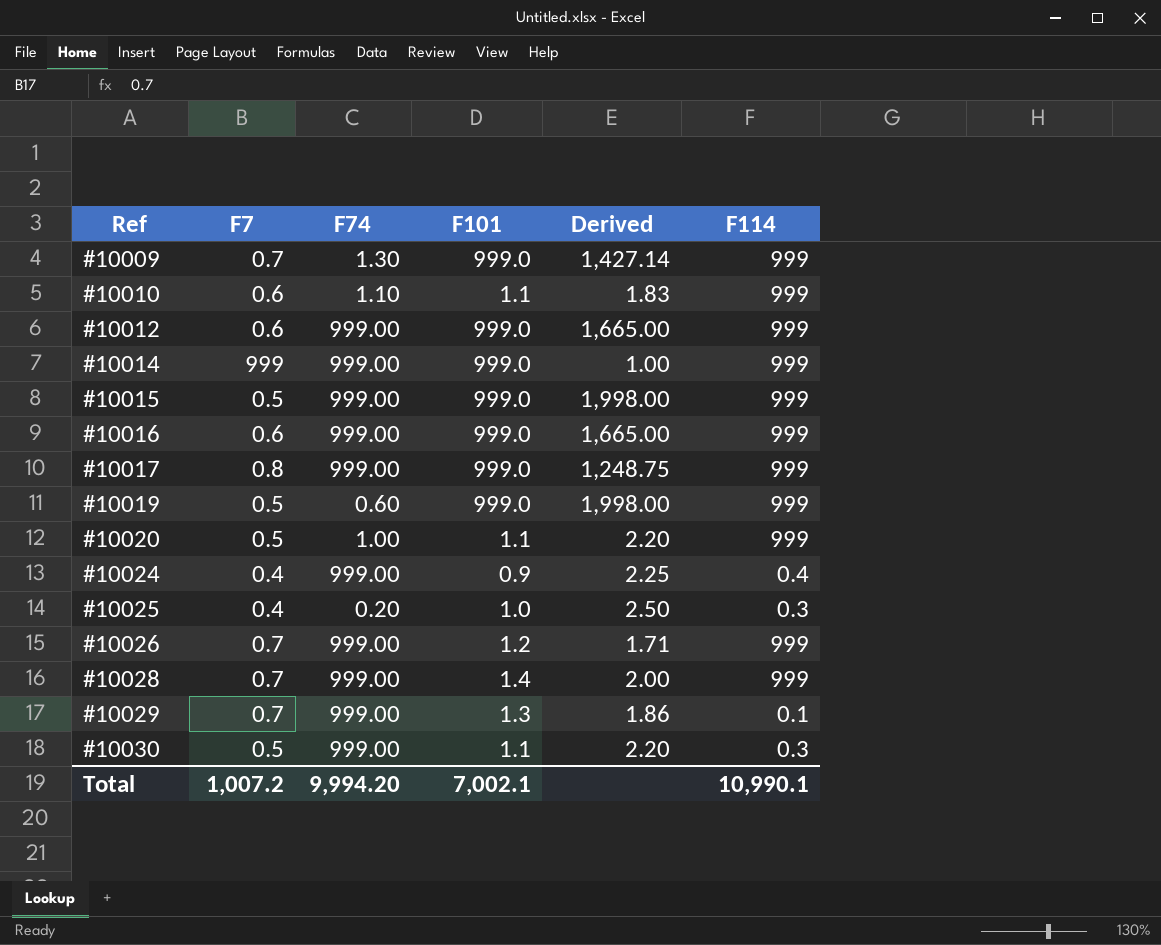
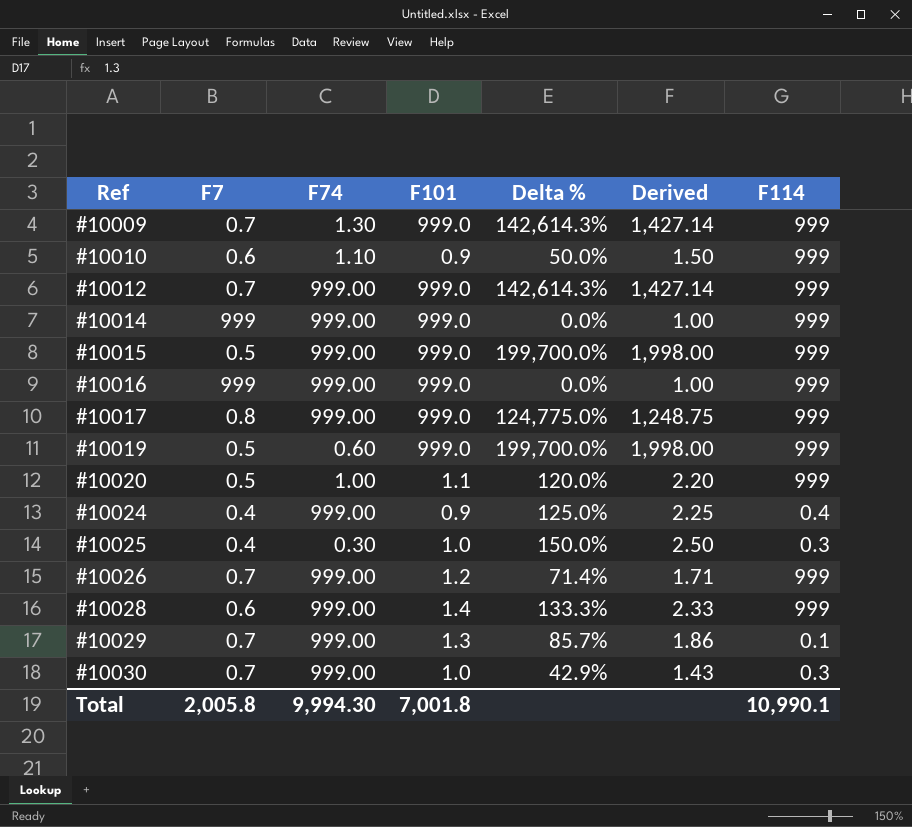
column Delta % | formula: none -> ([F101] - [F7]) / [F7]
#10010 | F101: 1.1 -> 0.9
#10010 | Derived: 1.83 -> 1.50
#10012 | F7: 0.6 -> 0.7
#10012 | Derived: 1,665.00 -> 1,427.14
#10016 | F7: 0.6 -> 999
#10016 | Derived: 1,665.00 -> 1.00
#10025 | F74: 0.20 -> 0.30
#10028 | F7: 0.7 -> 0.6
#10028 | Derived: 2.00 -> 2.33
#10030 | F7: 0.5 -> 0.7
#10030 | F101: 1.1 -> 1.0
#10030 | Derived: 2.20 -> 1.43
Total | F7: 1,007.2 -> 2,005.8
Total | F74: 9,994.20 -> 9,994.30
Total | F101: 7,002.1 -> 7,001.8

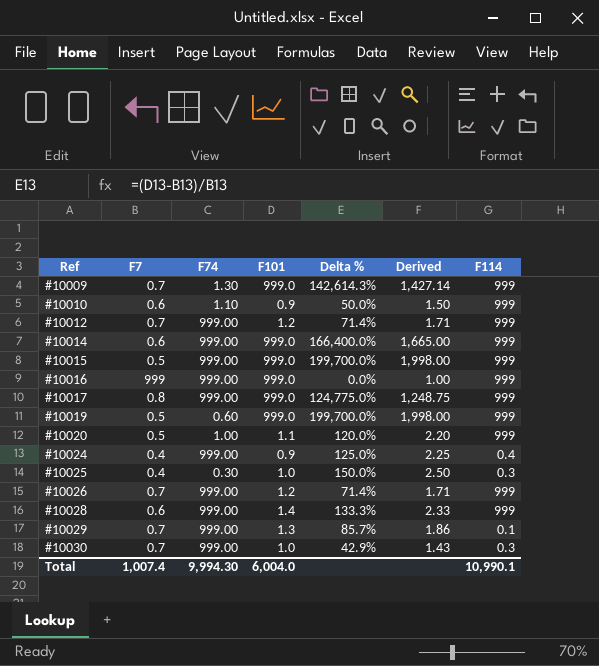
#10012 | F101: 999.0 -> 1.2
#10012 | Delta %: 142,614.3% -> 71.4%
#10012 | Derived: 1,427.14 -> 1.71
#10014 | F7: 999 -> 0.6
#10014 | Delta %: 0.0% -> 166,400.0%
#10014 | Derived: 1.00 -> 1,665.00
Total | F7: 2,005.8 -> 1,007.4
Total | F101: 7,001.8 -> 6,004.0

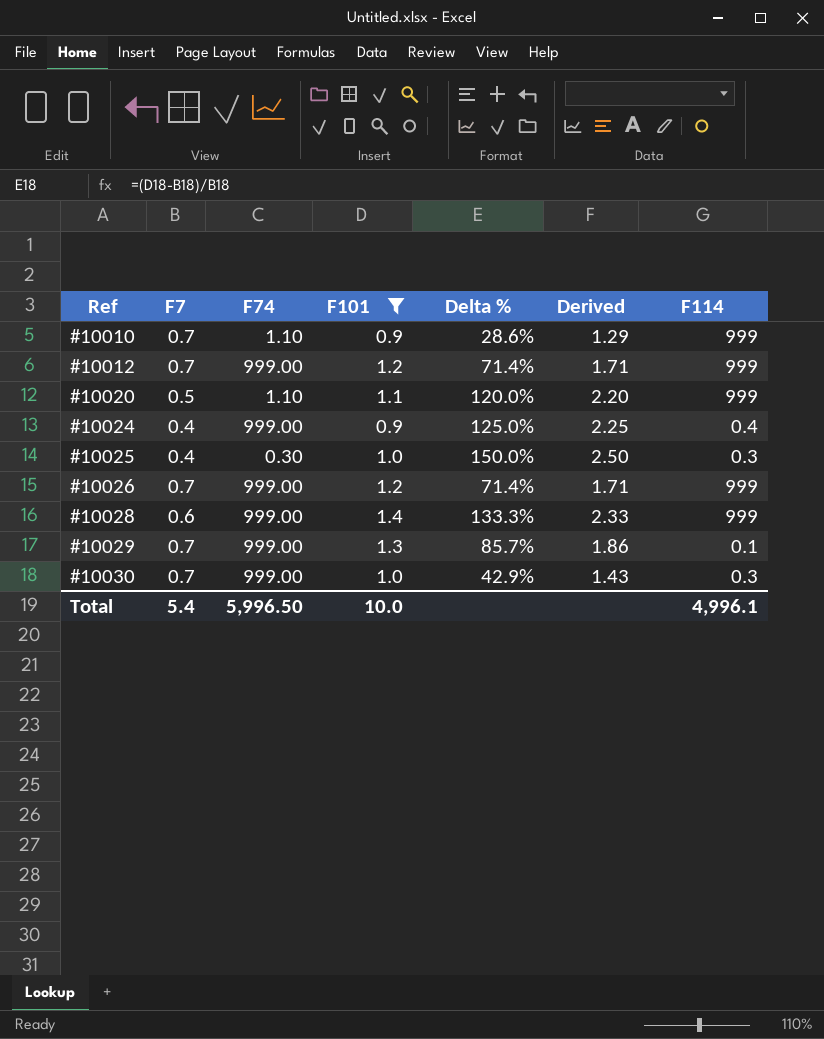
filter: none -> F101 != 999.0
#10010 | F7: 0.6 -> 0.7
#10010 | Delta %: 50.0% -> 28.6%
#10010 | Derived: 1.50 -> 1.29
#10020 | F74: 1.00 -> 1.10
Total | F7: 1,007.4 -> 5.4
Total | F74: 9,994.30 -> 5,996.50
Total | F101: 6,004.0 -> 10.0
Total | F114: 10,990.1 -> 4,996.1

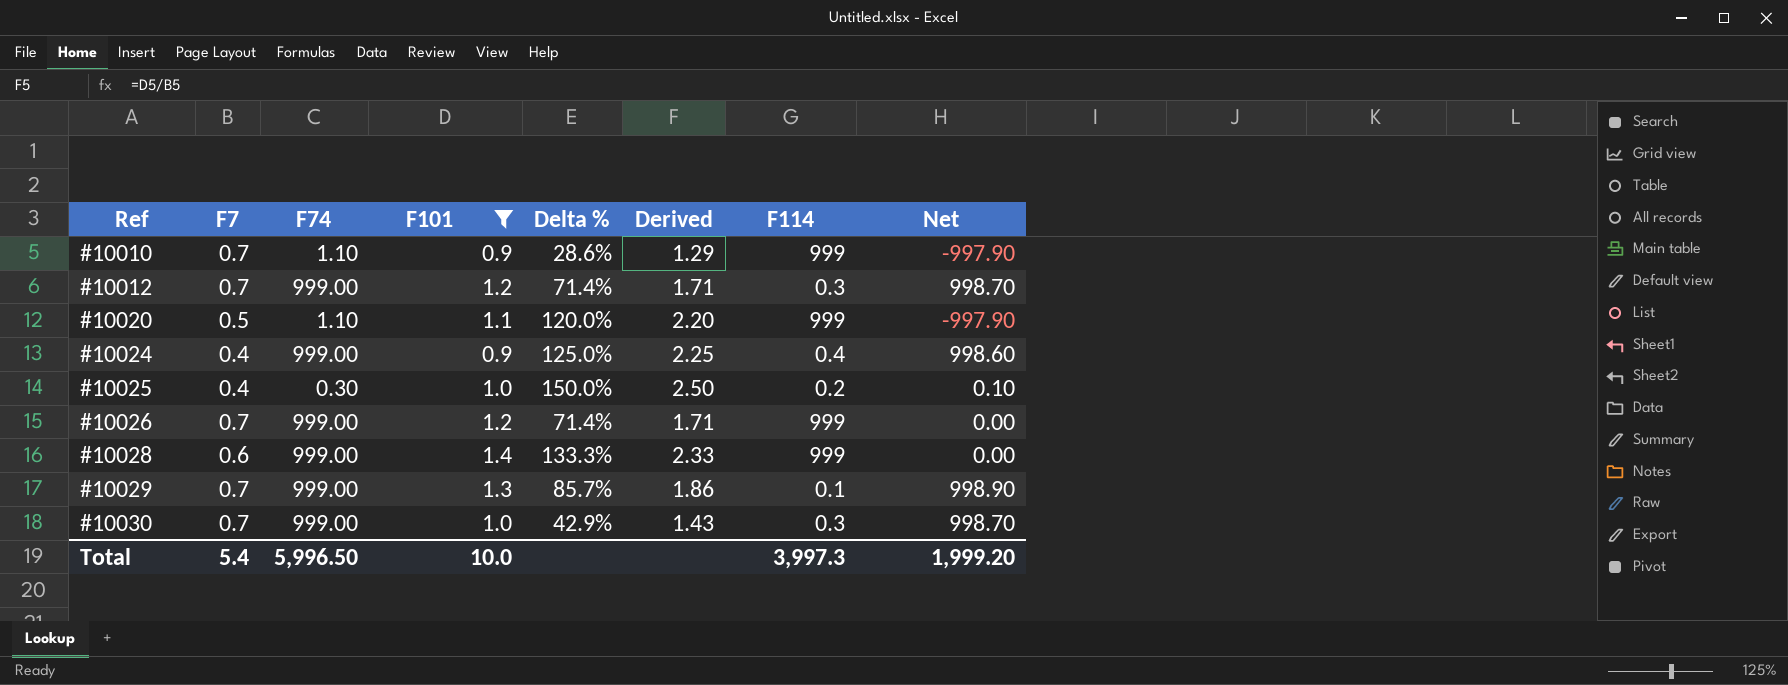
column Net | formula: none -> [F74] - [F114]
#10012 | F114: 999 -> 0.3
#10025 | F114: 0.3 -> 0.2
Total | F114: 4,996.1 -> 3,997.3

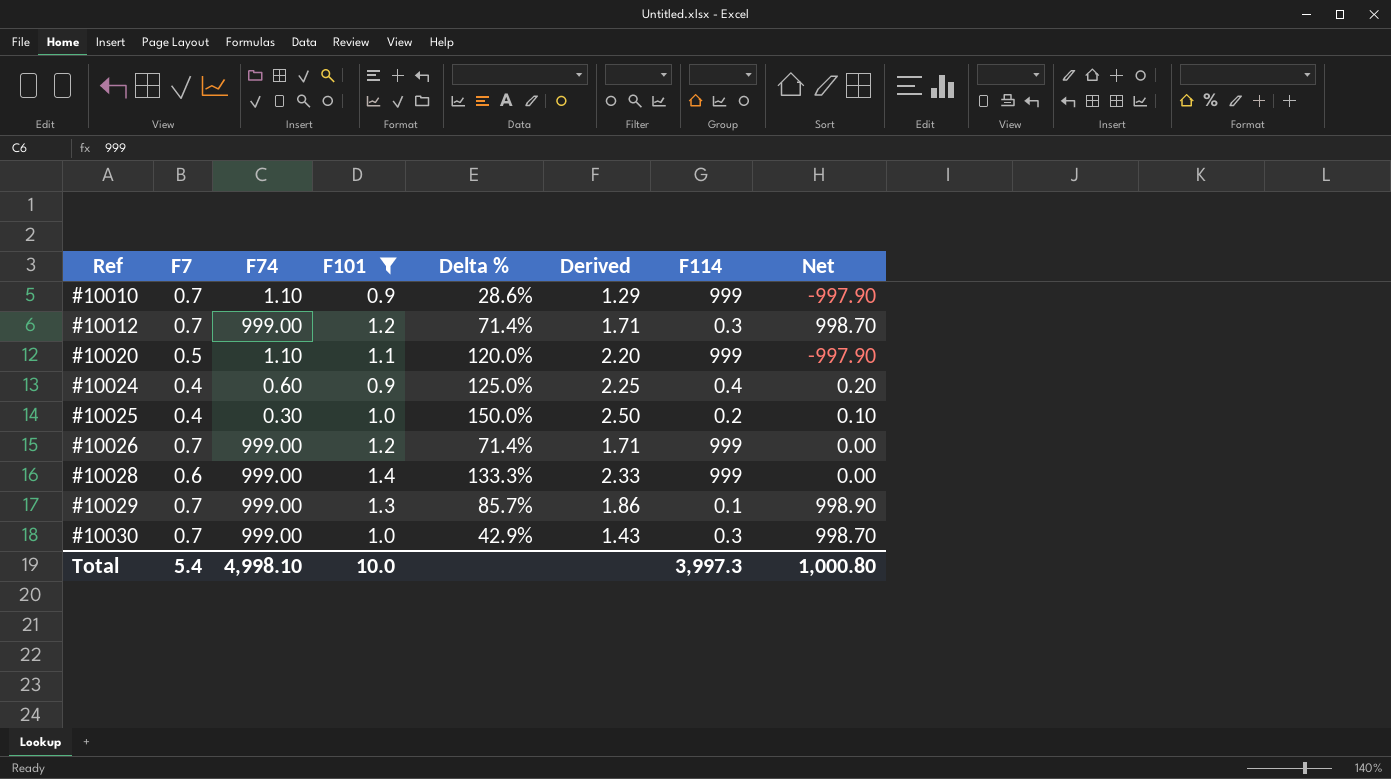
#10024 | F74: 999.00 -> 0.60
#10024 | Net: 998.60 -> 0.20
Total | F74: 5,996.50 -> 4,998.10
Total | Net: 1,999.20 -> 1,000.80

